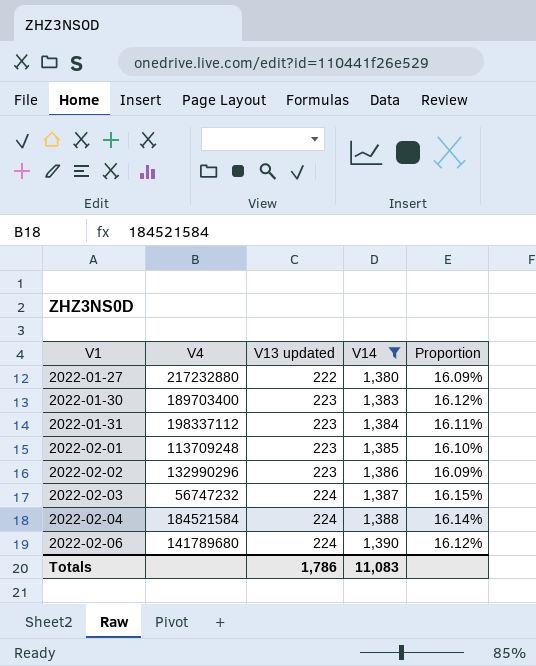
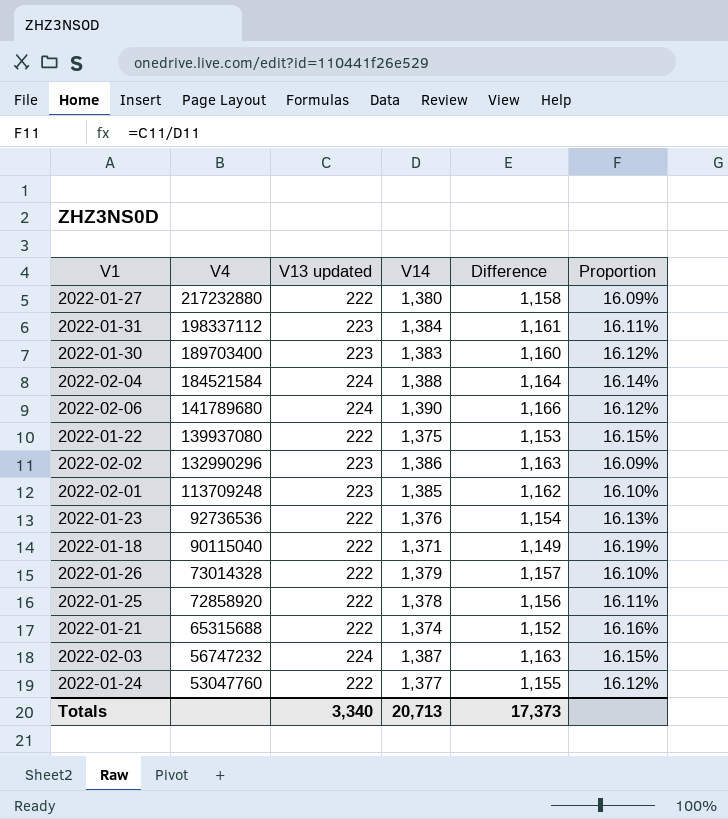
filter: V14 >= 1,380 -> none
row order: V1 ascending -> V4 descending
column Difference | formula: none -> [V14] - [V13 updated]
Totals | V13 updated: 1,786 -> 3,340
Totals | V14: 11,083 -> 20,713

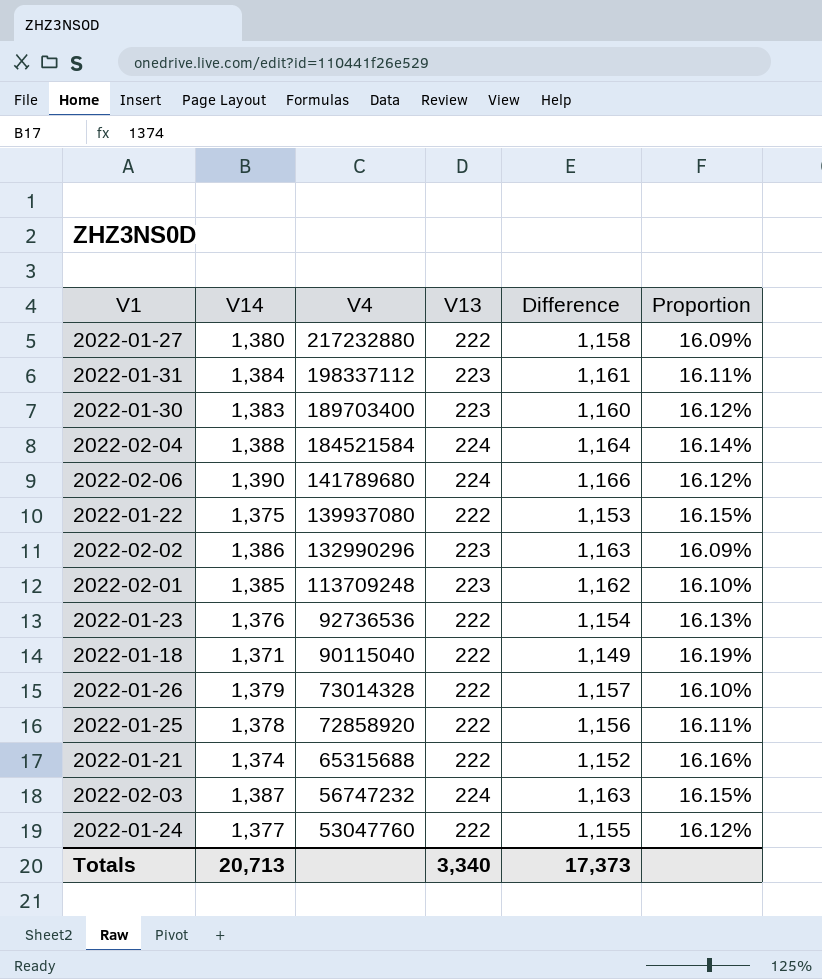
column V14 | position: 4 -> 2
column name: V13 updated -> V13

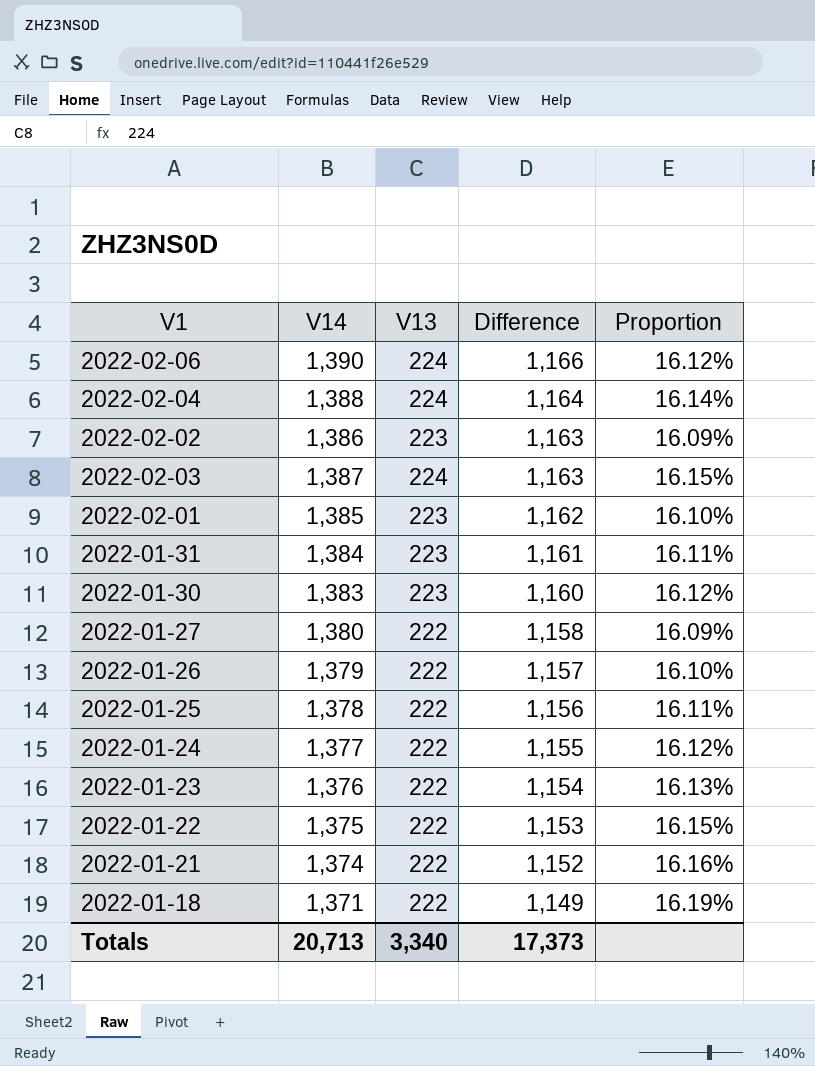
row order: V4 descending -> Difference descending
column V4 | position: 3 -> none

